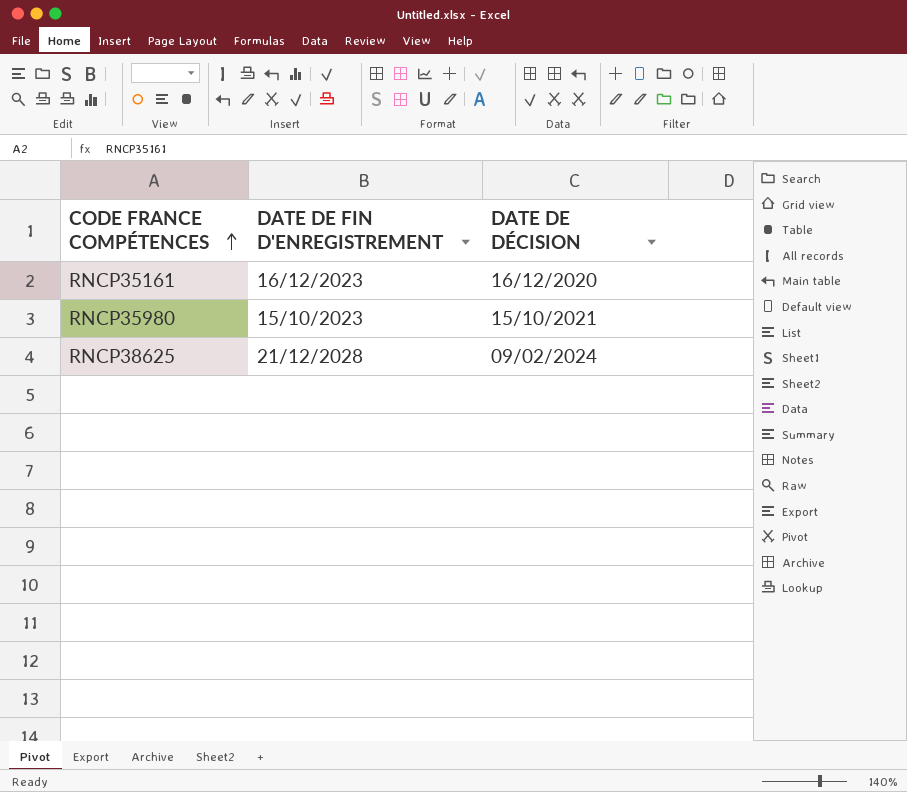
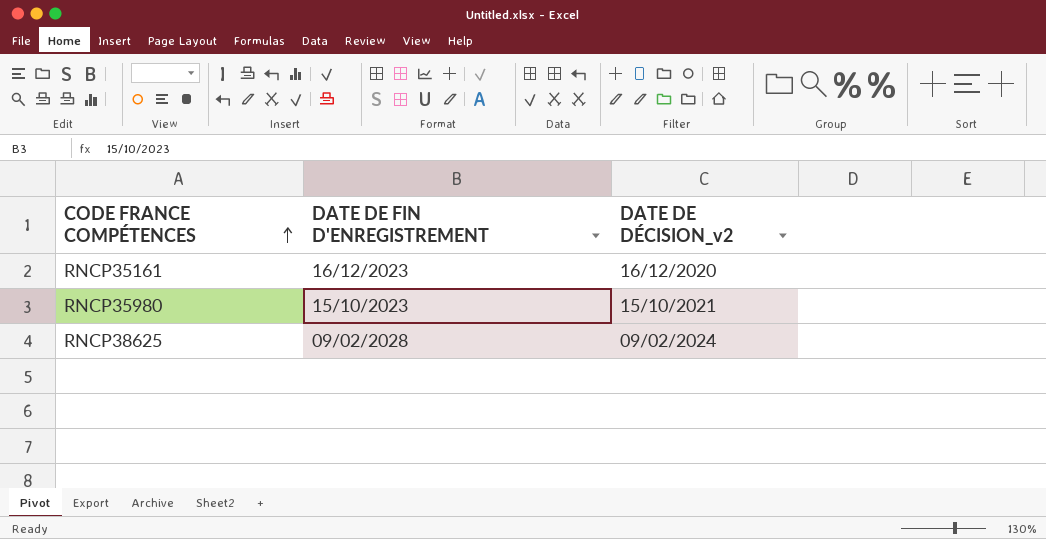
column name: DATE DE DÉCISION -> DATE DE DÉCISION_v2
RNCP38625 | DATE DE FIN D'ENREGISTREMENT: 21/12/2028 -> 09/02/2028

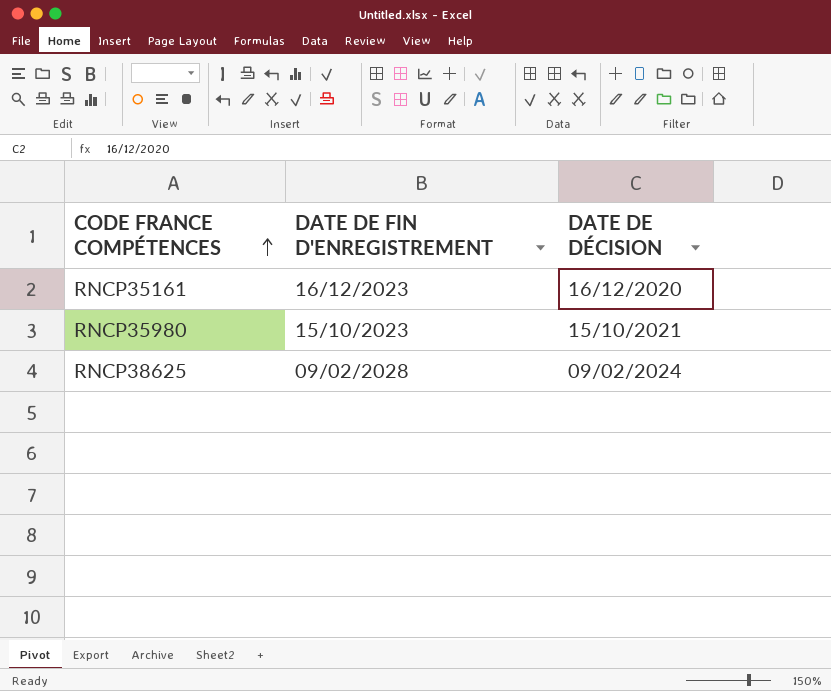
column name: DATE DE DÉCISION_v2 -> DATE DE DÉCISION

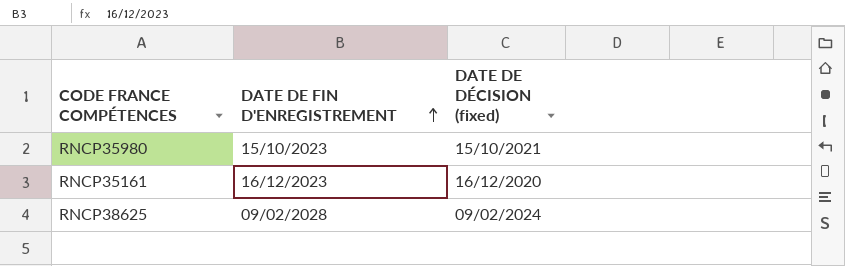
row order: CODE FRANCE COMPÉTENCES ascending -> DATE DE FIN D'ENREGISTREMENT ascending
column name: DATE DE DÉCISION -> DATE DE DÉCISION (fixed)

